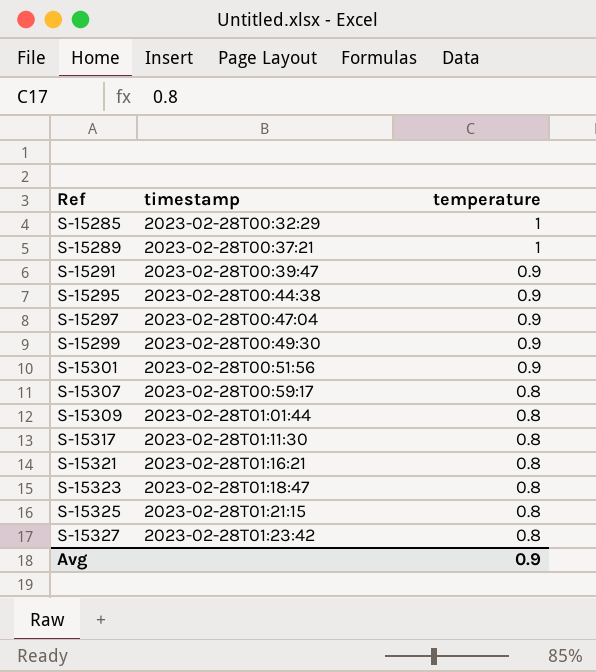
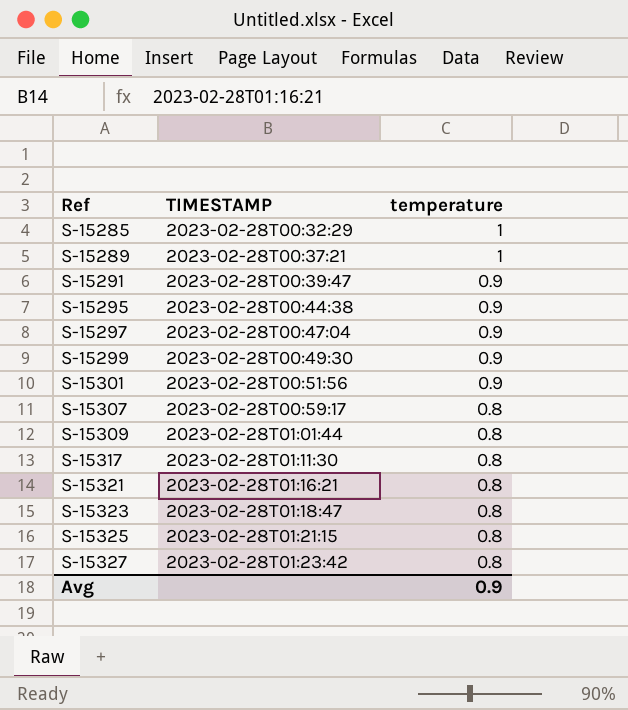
column name: timestamp -> TIMESTAMP

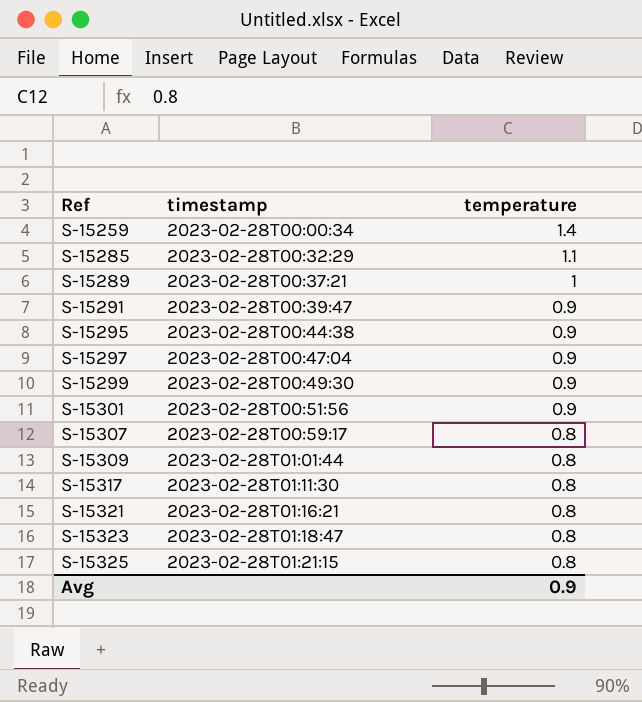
column name: TIMESTAMP -> timestamp
row S-15327: 2023-02-28T01:23:42 | 0.8 -> none
row S-15259: none -> 2023-02-28T00:00:34 | 1.4
S-15285 | temperature: 1 -> 1.1

